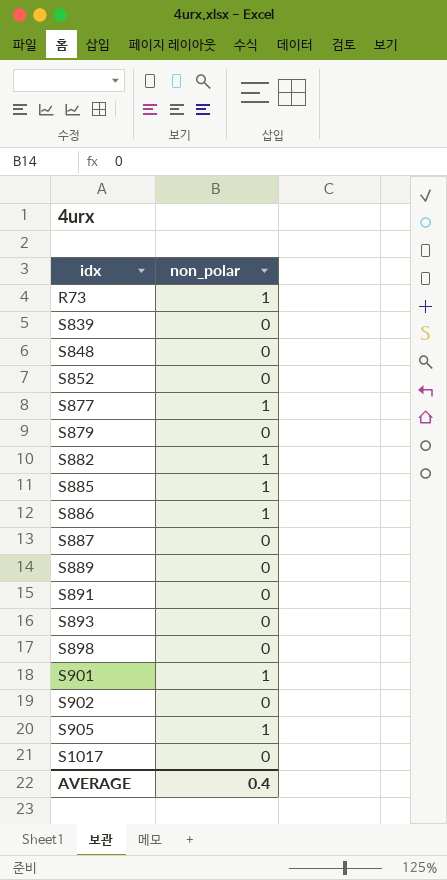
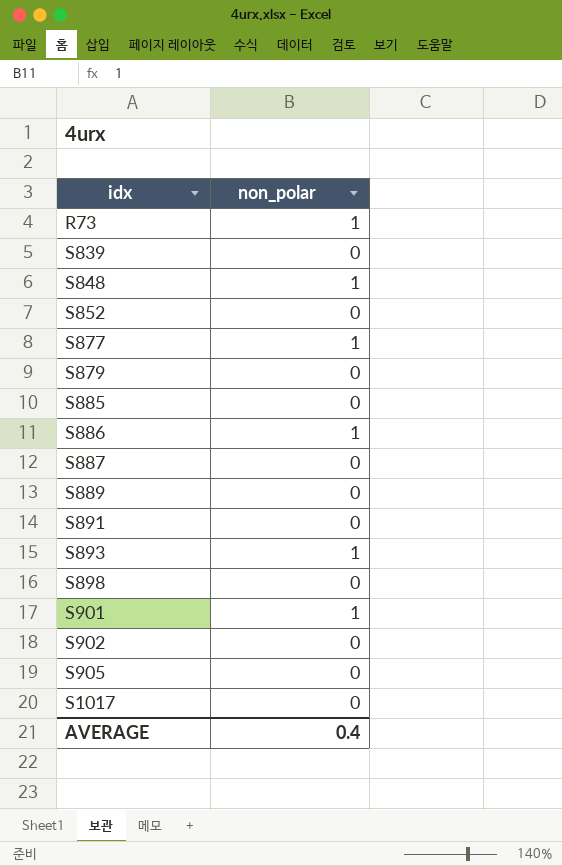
row S882: 1 -> none
S848 | non_polar: 0 -> 1
S885 | non_polar: 1 -> 0
S893 | non_polar: 0 -> 1
S905 | non_polar: 1 -> 0

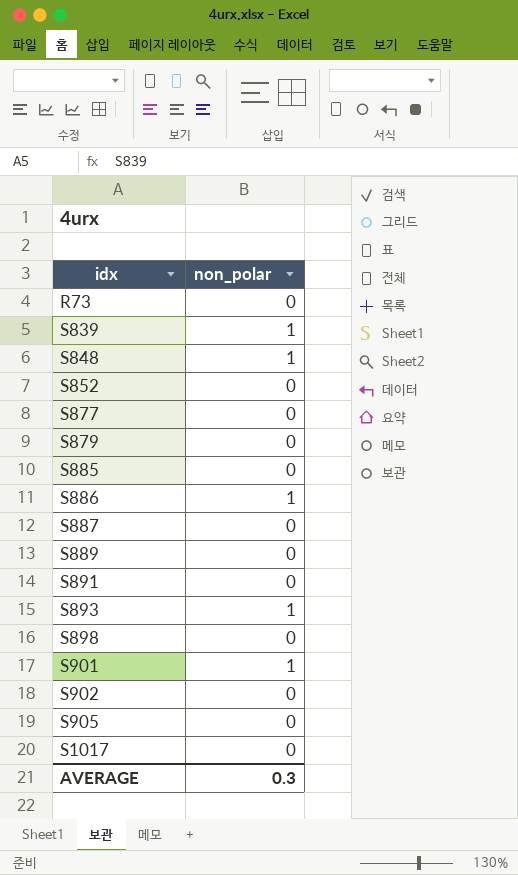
R73 | non_polar: 1 -> 0
S839 | non_polar: 0 -> 1
S877 | non_polar: 1 -> 0
AVERAGE | non_polar: 0.4 -> 0.3

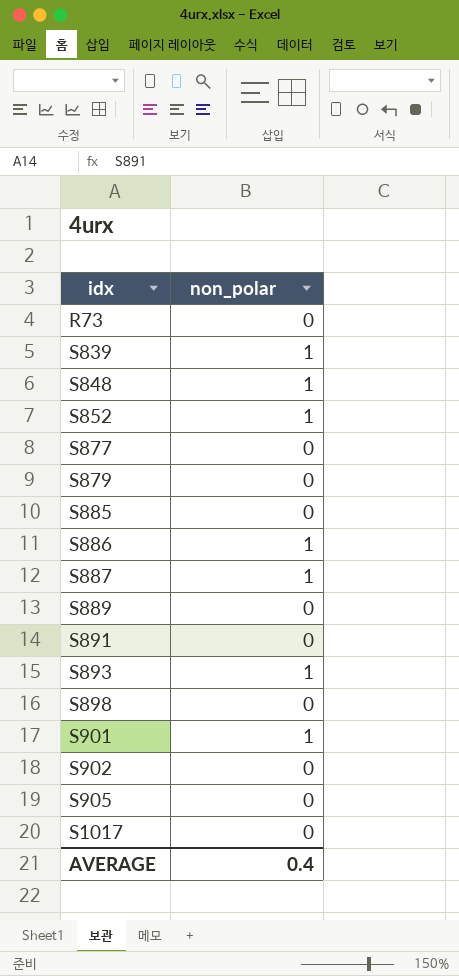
S852 | non_polar: 0 -> 1
S887 | non_polar: 0 -> 1
AVERAGE | non_polar: 0.3 -> 0.4

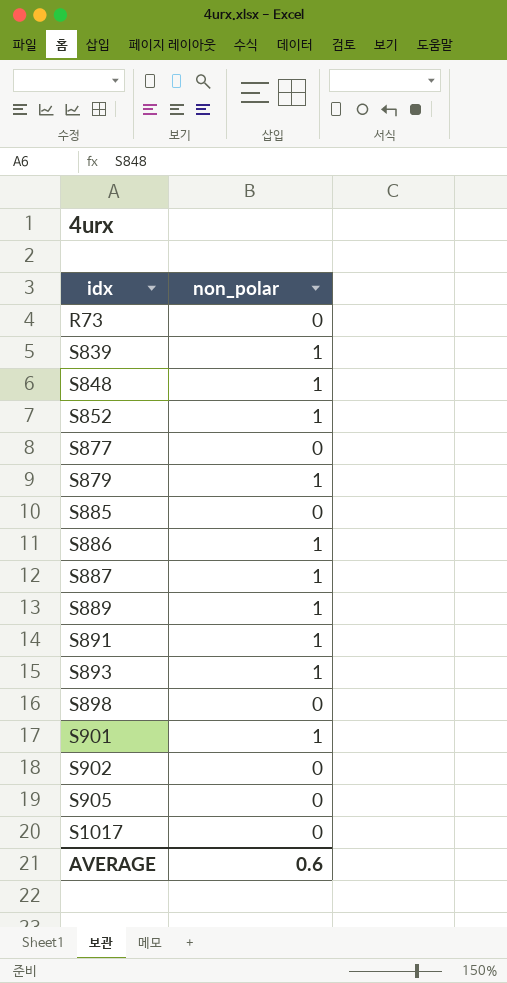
S879 | non_polar: 0 -> 1
S889 | non_polar: 0 -> 1
S891 | non_polar: 0 -> 1
AVERAGE | non_polar: 0.4 -> 0.6

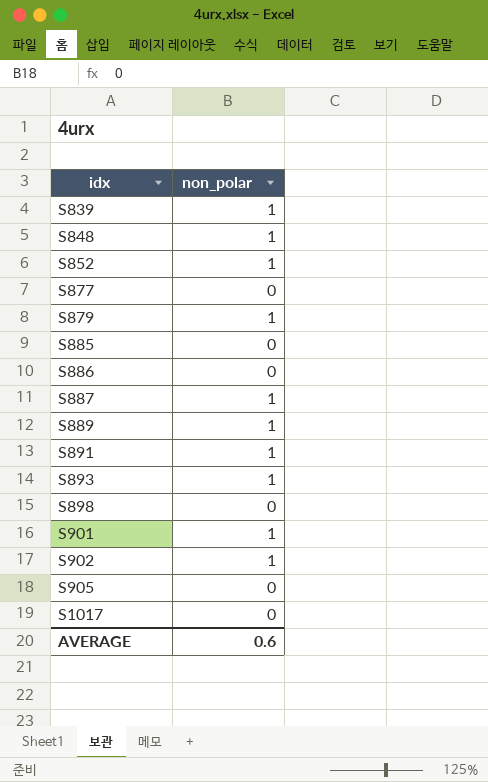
row R73: 0 -> none
S886 | non_polar: 1 -> 0
S902 | non_polar: 0 -> 1

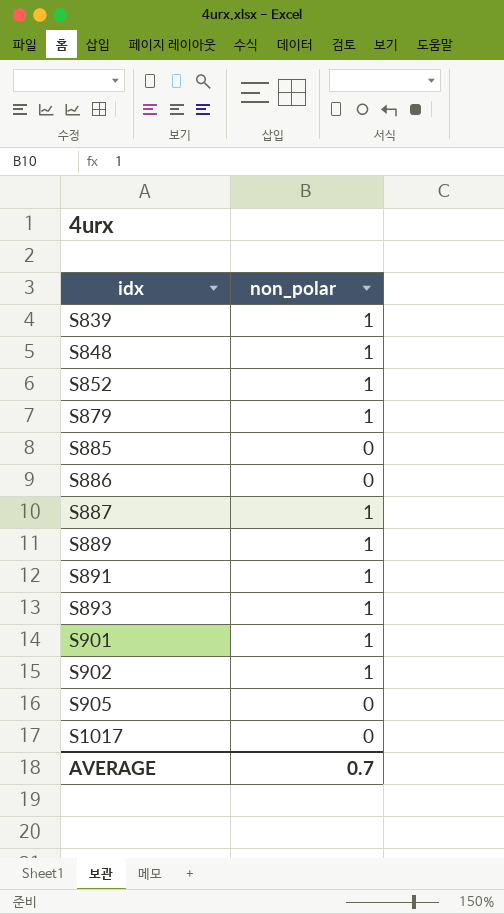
row S877: 0 -> none
row S898: 0 -> none
AVERAGE | non_polar: 0.6 -> 0.7

